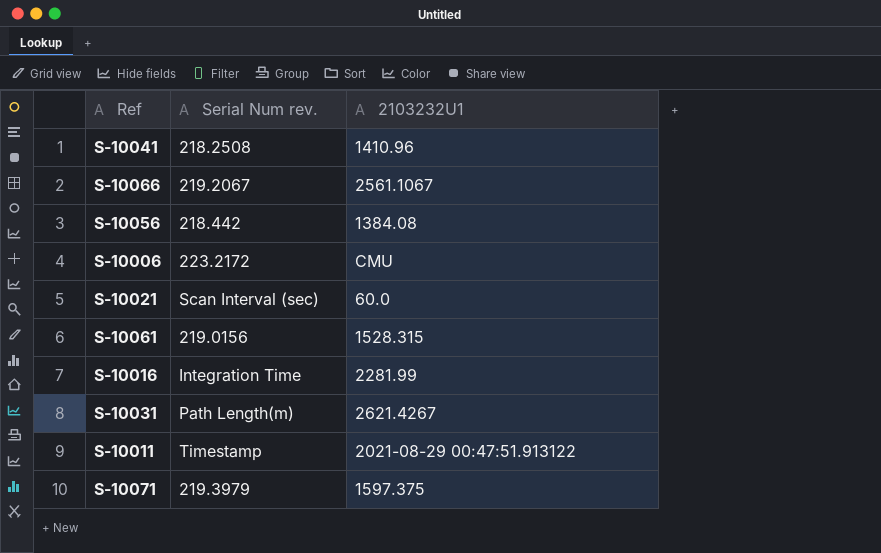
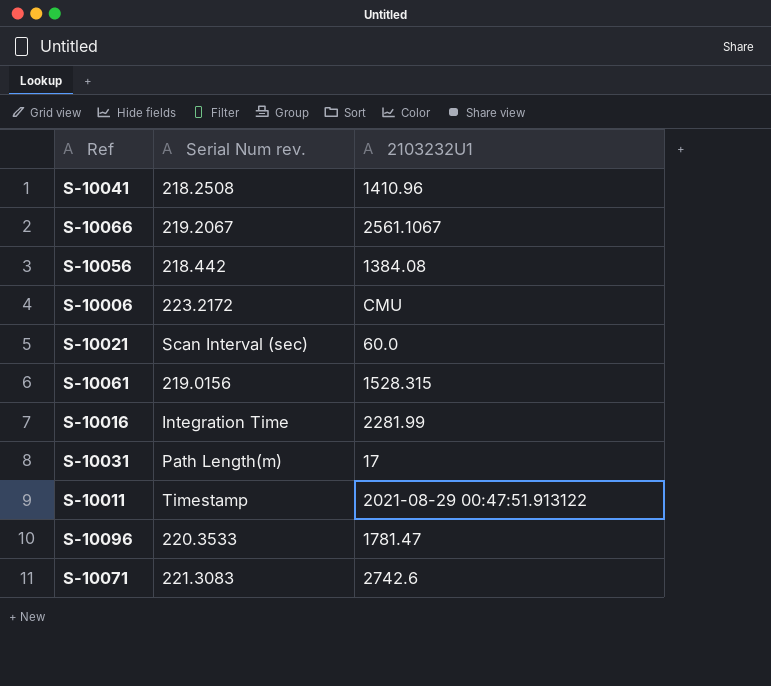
S-10031 | 2103232U1: 2621.4267 -> 17
row S-10096: none -> 220.3533 | 1781.47
S-10071 | Serial Num rev.: 219.3979 -> 221.3083
S-10071 | 2103232U1: 1597.375 -> 2742.6

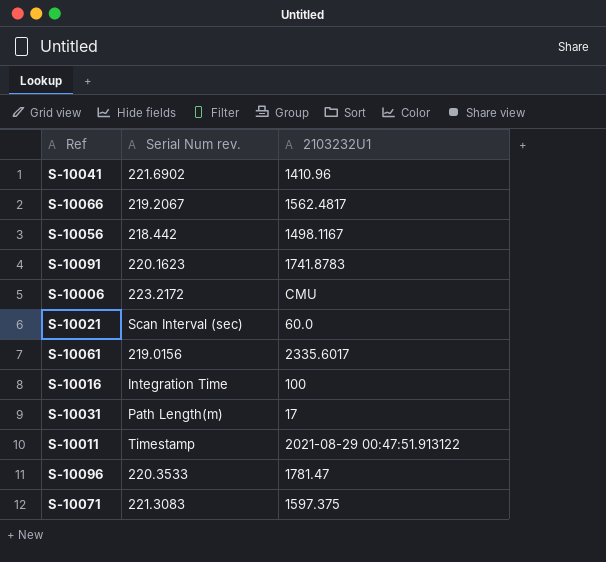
S-10041 | Serial Num rev.: 218.2508 -> 221.6902
S-10066 | 2103232U1: 2561.1067 -> 1562.4817
S-10056 | 2103232U1: 1384.08 -> 1498.1167
row S-10091: none -> 220.1623 | 1741.8783
S-10061 | 2103232U1: 1528.315 -> 2335.6017
S-10016 | 2103232U1: 2281.99 -> 100
S-10071 | 2103232U1: 2742.6 -> 1597.375

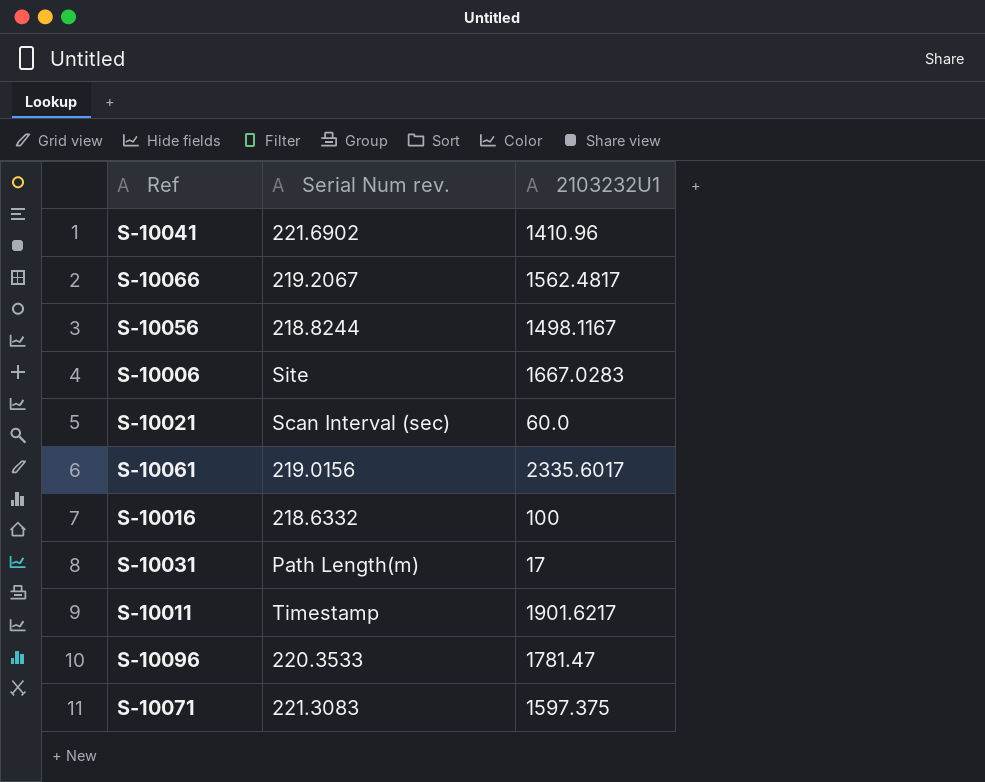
row S-10091: 220.1623 | 1741.8783 -> none
S-10056 | Serial Num rev.: 218.442 -> 218.8244
S-10006 | Serial Num rev.: 223.2172 -> Site
S-10006 | 2103232U1: CMU -> 1667.0283
S-10016 | Serial Num rev.: Integration Time -> 218.6332
S-10011 | 2103232U1: 2021-08-29 00:47:51.913122 -> 1901.6217

